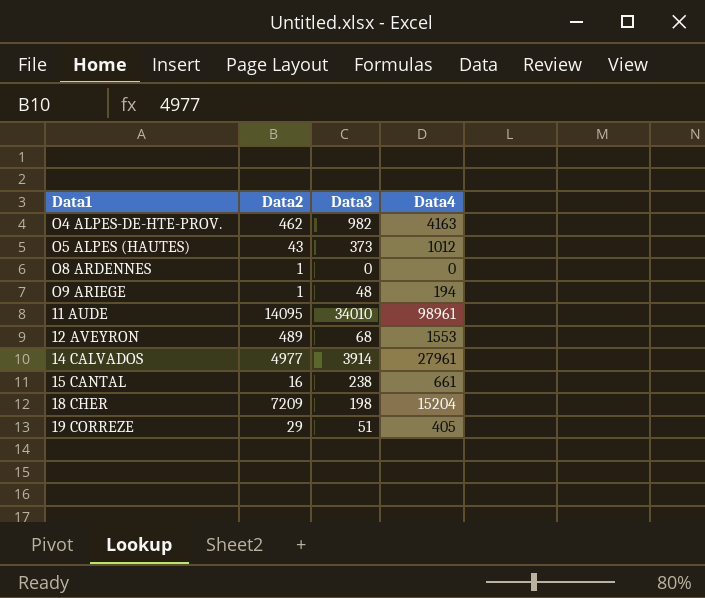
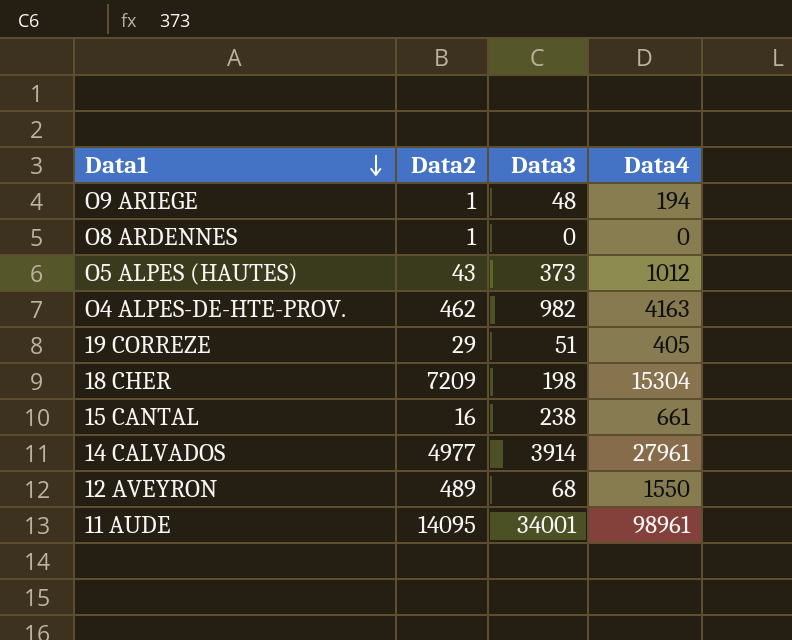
row order: none -> Data1 descending
18 CHER | Data4: 15204 -> 15304
12 AVEYRON | Data4: 1553 -> 1550
11 AUDE | Data3: 34010 -> 34001

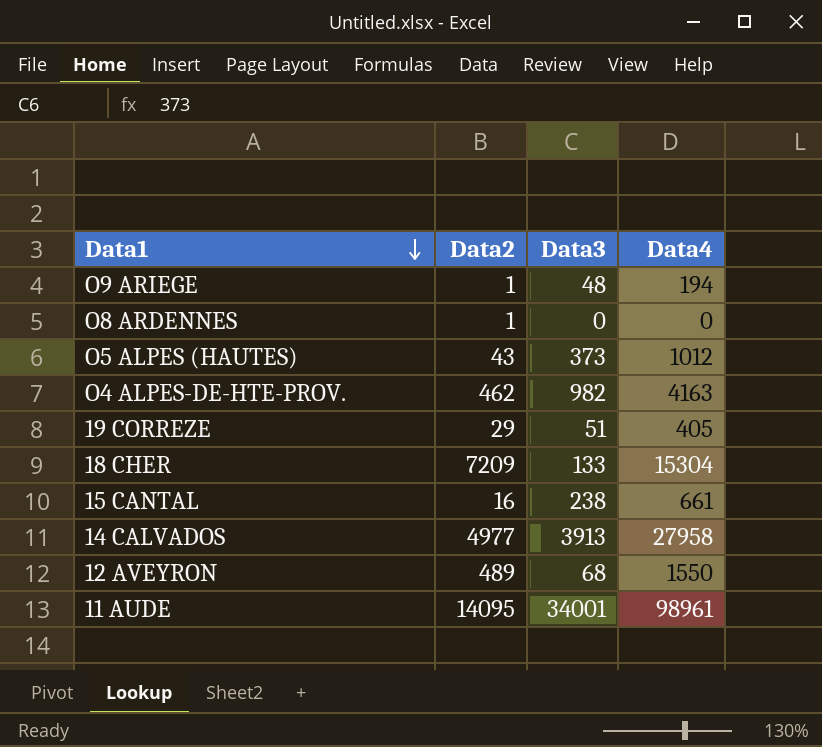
18 CHER | Data3: 198 -> 133
14 CALVADOS | Data3: 3914 -> 3913
14 CALVADOS | Data4: 27961 -> 27958

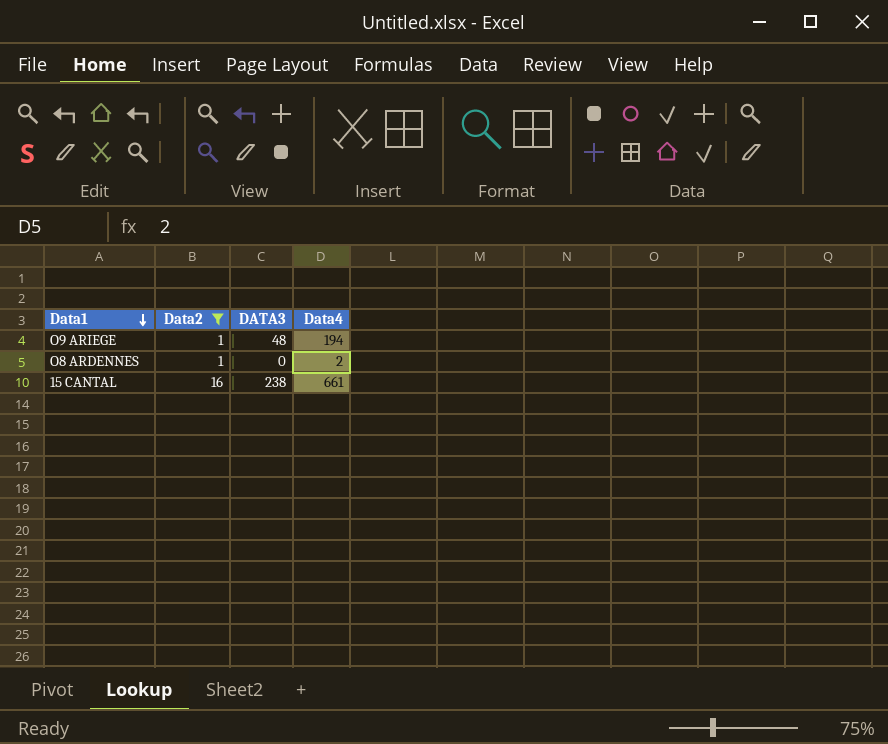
filter: none -> Data2 <= 16
column name: Data3 -> DATA3
O8 ARDENNES | Data4: 0 -> 2

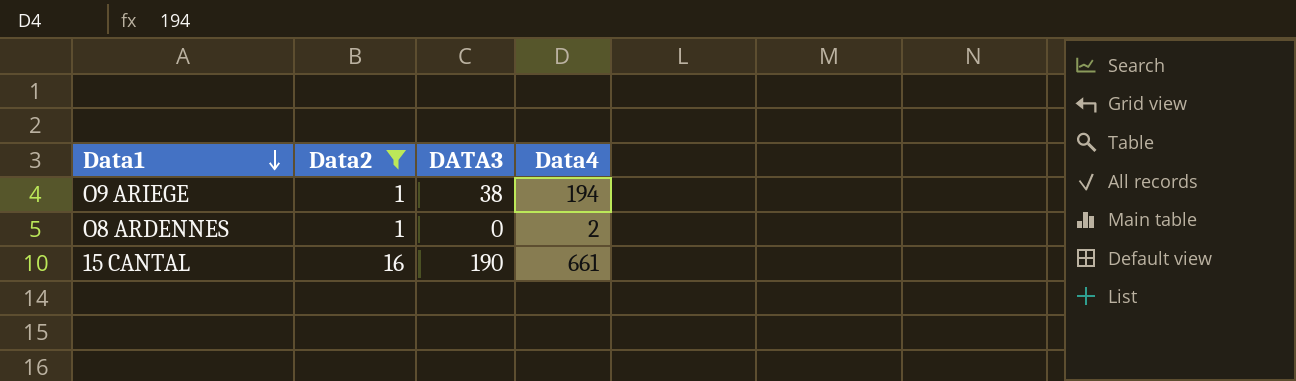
O9 ARIEGE | DATA3: 48 -> 38
15 CANTAL | DATA3: 238 -> 190

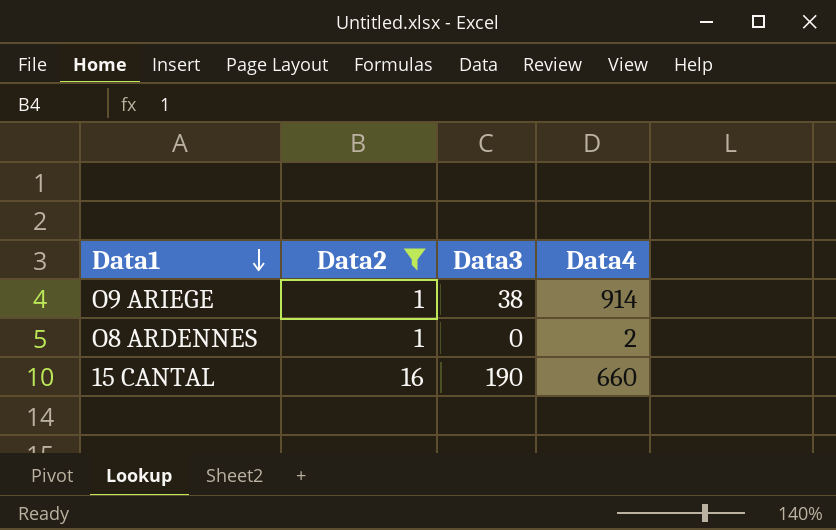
column name: DATA3 -> Data3
O9 ARIEGE | Data4: 194 -> 914
15 CANTAL | Data4: 661 -> 660

